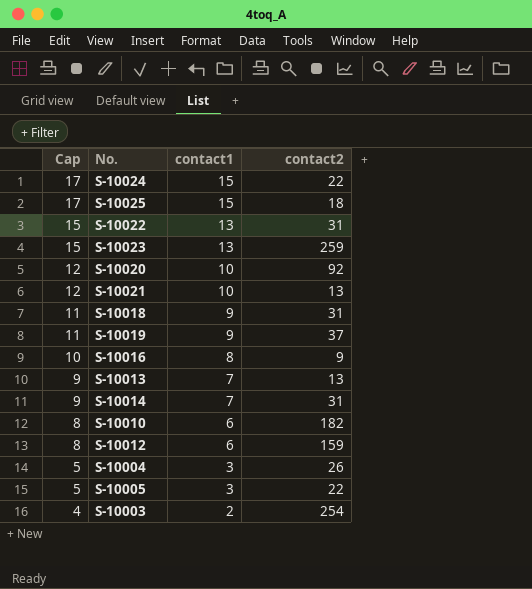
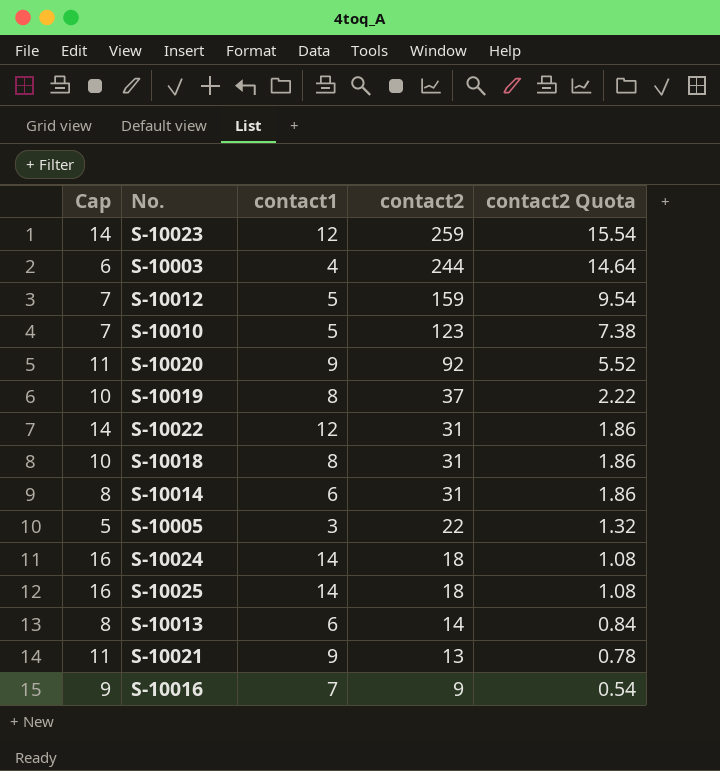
row order: Cap descending -> contact2 descending
column contact2 Quota | formula: none -> [contact2] * 0.06
row S-10004: 5 | 3 | 26 -> none
S-10023 | Cap: 15 -> 14
S-10023 | contact1: 13 -> 12
S-10003 | Cap: 4 -> 6
S-10003 | contact1: 2 -> 4
S-10003 | contact2: 254 -> 244
S-10012 | Cap: 8 -> 7
S-10012 | contact1: 6 -> 5
S-10010 | Cap: 8 -> 7
S-10010 | contact1: 6 -> 5
S-10010 | contact2: 182 -> 123
S-10020 | Cap: 12 -> 11
S-10020 | contact1: 10 -> 9
S-10019 | Cap: 11 -> 10
S-10019 | contact1: 9 -> 8
S-10022 | Cap: 15 -> 14
S-10022 | contact1: 13 -> 12
S-10018 | Cap: 11 -> 10
S-10018 | contact1: 9 -> 8
S-10014 | Cap: 9 -> 8
S-10014 | contact1: 7 -> 6
S-10024 | Cap: 17 -> 16
S-10024 | contact1: 15 -> 14
S-10024 | contact2: 22 -> 18
S-10025 | Cap: 17 -> 16
S-10025 | contact1: 15 -> 14
S-10013 | Cap: 9 -> 8
S-10013 | contact1: 7 -> 6
S-10013 | contact2: 13 -> 14
S-10021 | Cap: 12 -> 11
S-10021 | contact1: 10 -> 9
S-10016 | Cap: 10 -> 9
S-10016 | contact1: 8 -> 7

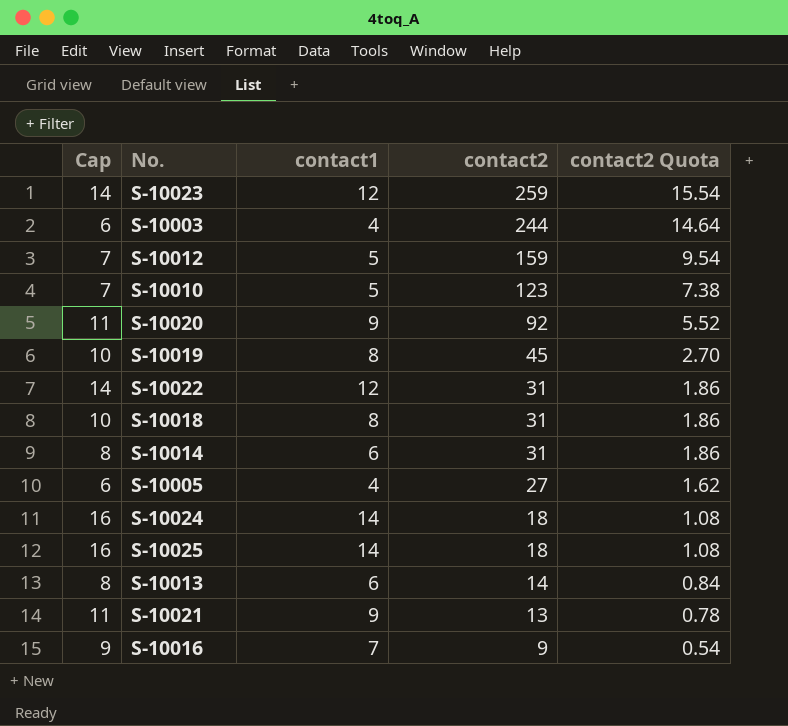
S-10019 | contact2: 37 -> 45
S-10019 | contact2 Quota: 2.22 -> 2.70
S-10005 | Cap: 5 -> 6
S-10005 | contact1: 3 -> 4
S-10005 | contact2: 22 -> 27
S-10005 | contact2 Quota: 1.32 -> 1.62

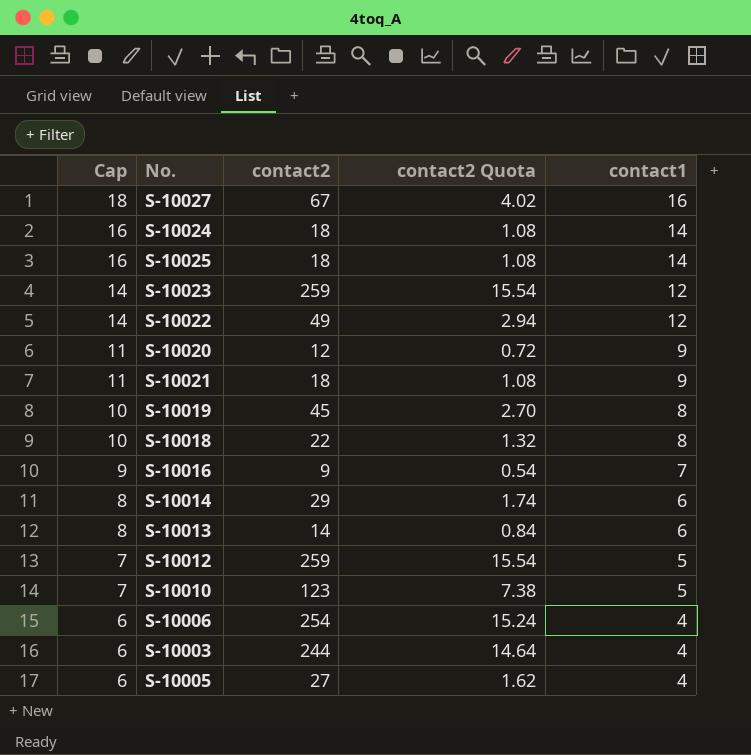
row order: contact2 descending -> Cap descending
column contact1 | position: 3 -> 5
row S-10027: none -> 18 | 67 | 4.02 | 16
S-10022 | contact2: 31 -> 49
S-10022 | contact2 Quota: 1.86 -> 2.94
S-10020 | contact2: 92 -> 12
S-10020 | contact2 Quota: 5.52 -> 0.72
S-10021 | contact2: 13 -> 18
S-10021 | contact2 Quota: 0.78 -> 1.08
S-10018 | contact2: 31 -> 22
S-10018 | contact2 Quota: 1.86 -> 1.32
S-10014 | contact2: 31 -> 29
S-10014 | contact2 Quota: 1.86 -> 1.74
S-10012 | contact2: 159 -> 259
S-10012 | contact2 Quota: 9.54 -> 15.54
row S-10006: none -> 6 | 254 | 15.24 | 4

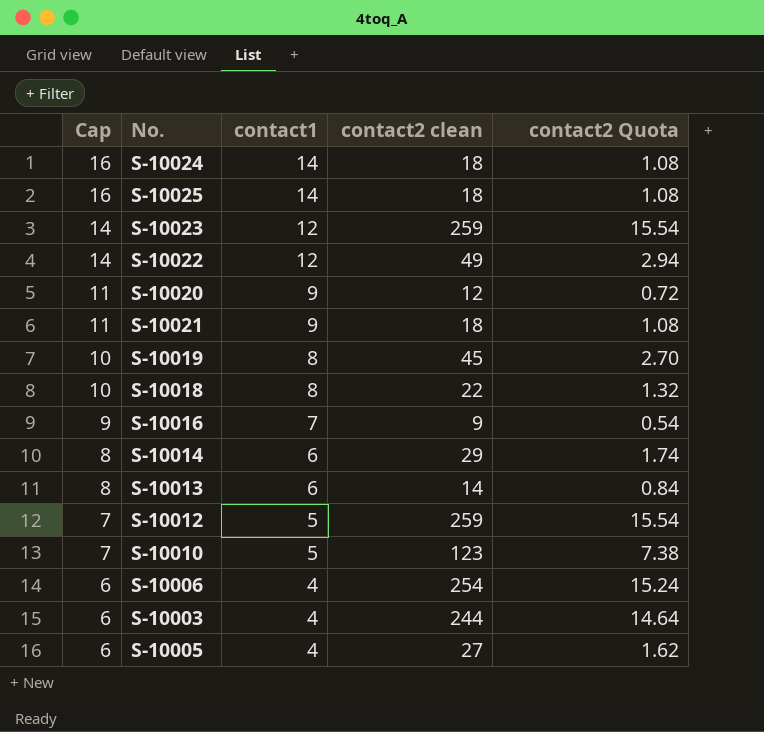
column contact1 | position: 5 -> 3
column name: contact2 -> contact2 clean
row S-10027: 18 | 67 | 4.02 | 16 -> none

